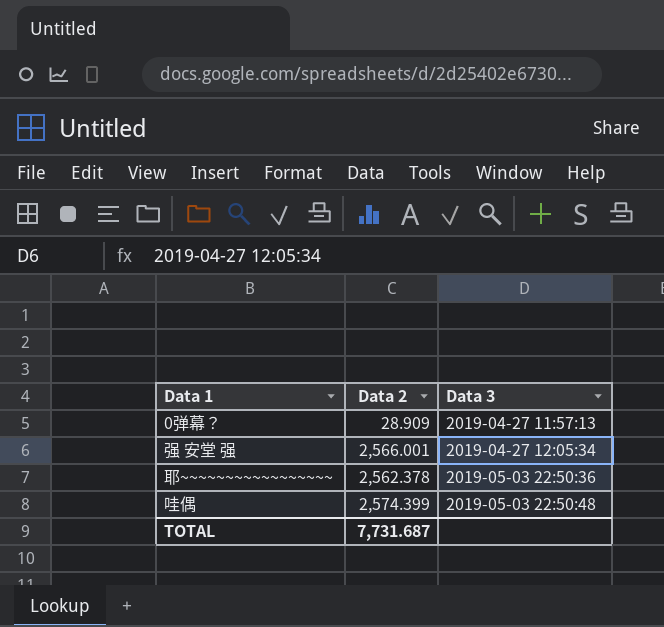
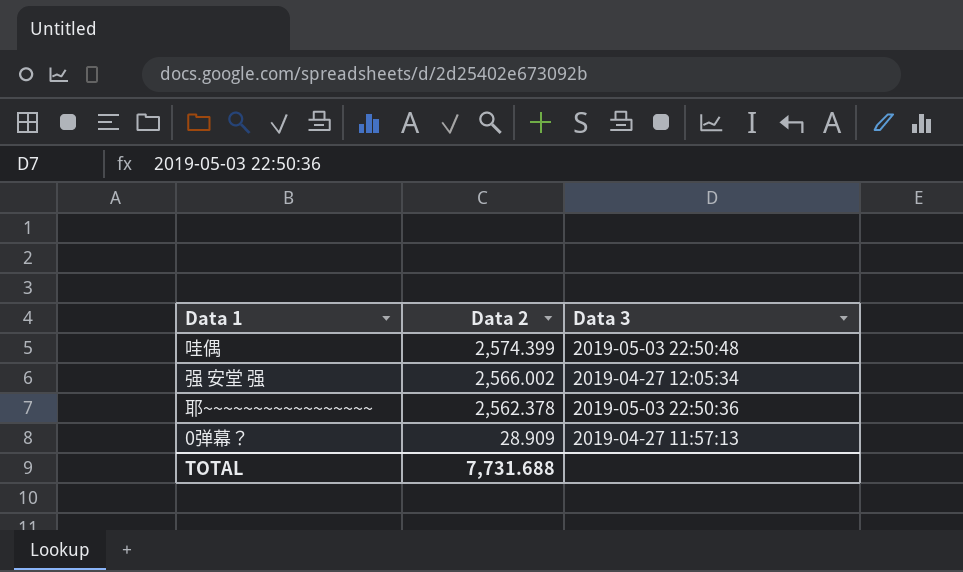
row order: Data 3 ascending -> Data 2 descending
强 安堂 强 | Data 2: 2,566.001 -> 2,566.002
TOTAL | Data 2: 7,731.687 -> 7,731.688

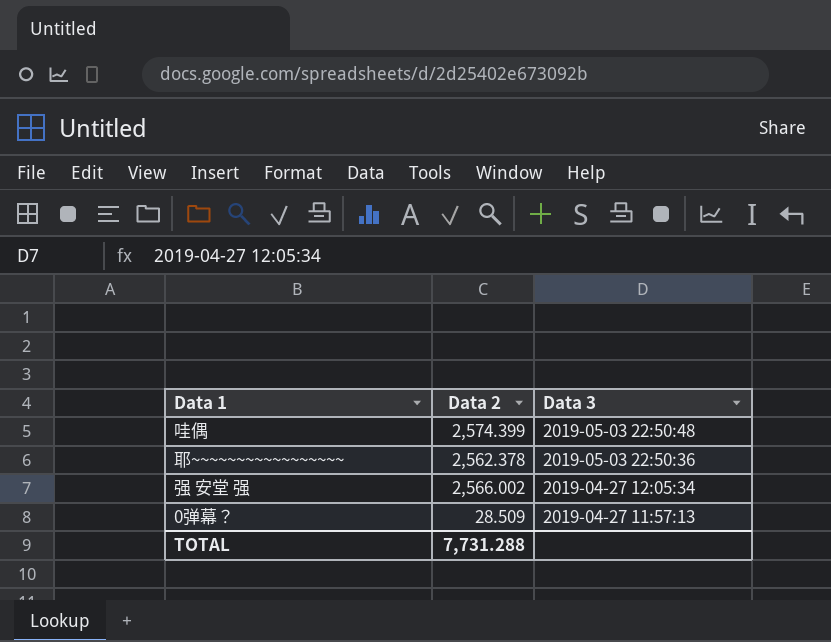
row order: Data 2 descending -> Data 3 descending
0弹幕？ | Data 2: 28.909 -> 28.509
TOTAL | Data 2: 7,731.688 -> 7,731.288

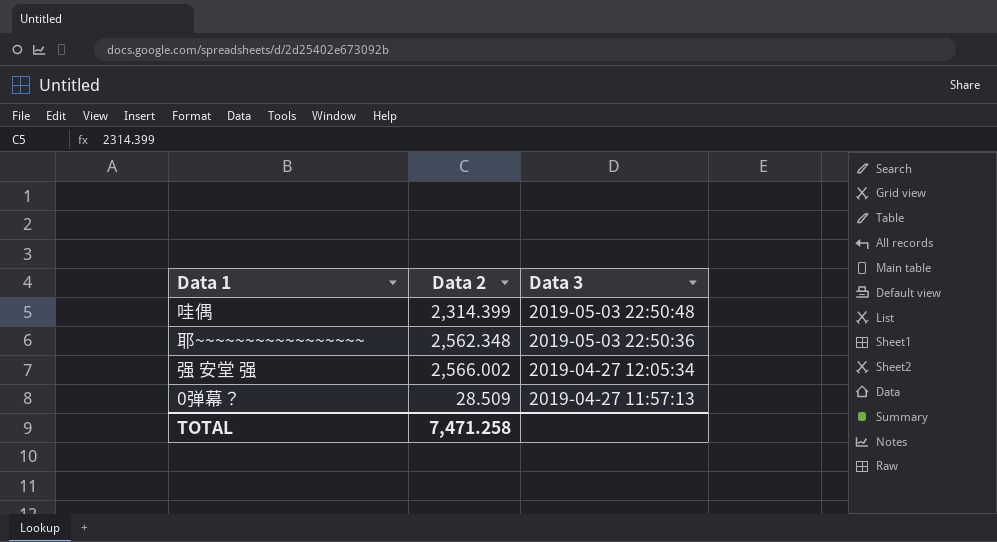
哇偶 | Data 2: 2,574.399 -> 2,314.399
耶~~~~~~~~~~~~~~~~~ | Data 2: 2,562.378 -> 2,562.348
TOTAL | Data 2: 7,731.288 -> 7,471.258

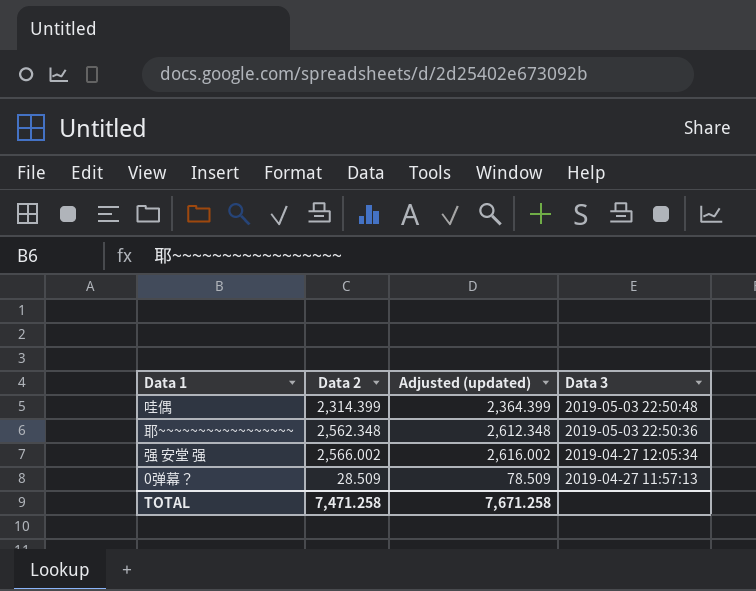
column Adjusted (updated) | formula: none -> [Data 2] + 50

